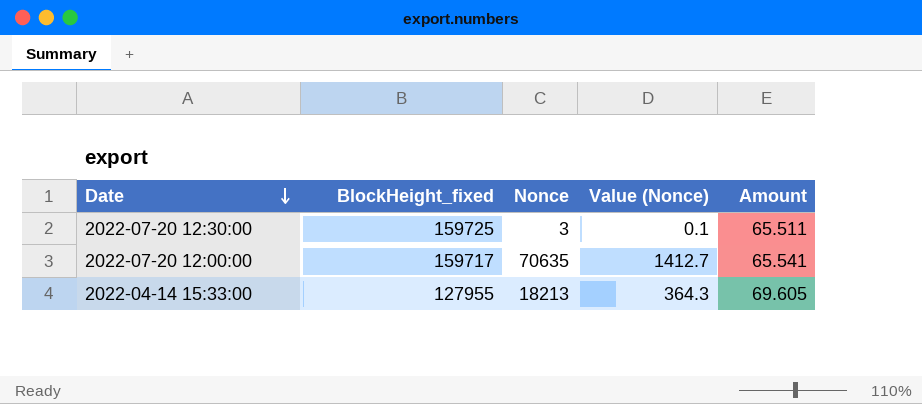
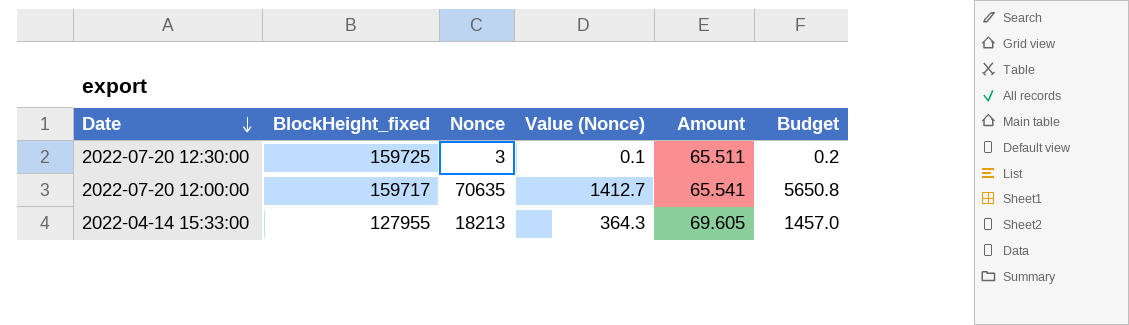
column Budget | formula: none -> [Nonce] * 0.08

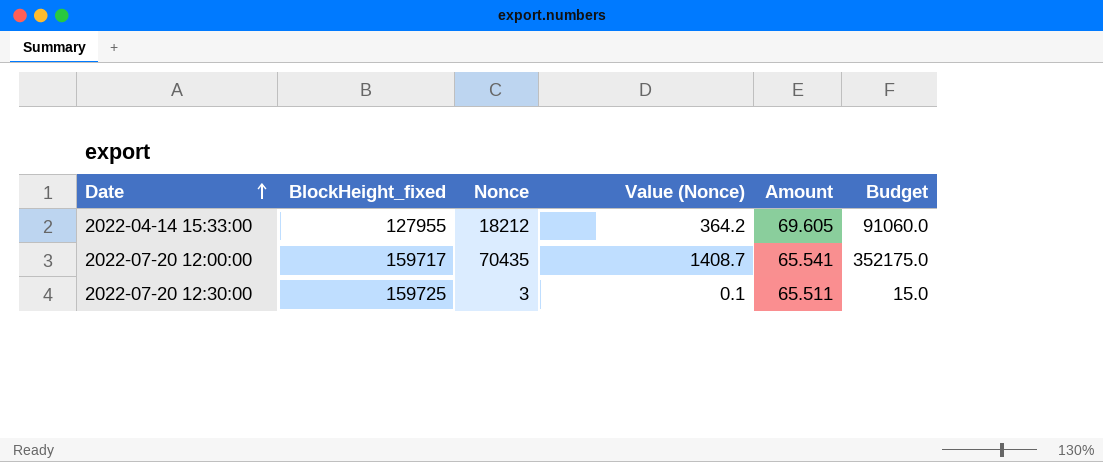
row order: Date descending -> Date ascending
column Budget | formula: [Nonce] * 0.08 -> [Nonce] * 5
2022-04-14 15:33:00 | Nonce: 18213 -> 18212
2022-04-14 15:33:00 | Value (Nonce): 364.3 -> 364.2
2022-07-20 12:00:00 | Nonce: 70635 -> 70435
2022-07-20 12:00:00 | Value (Nonce): 1412.7 -> 1408.7

